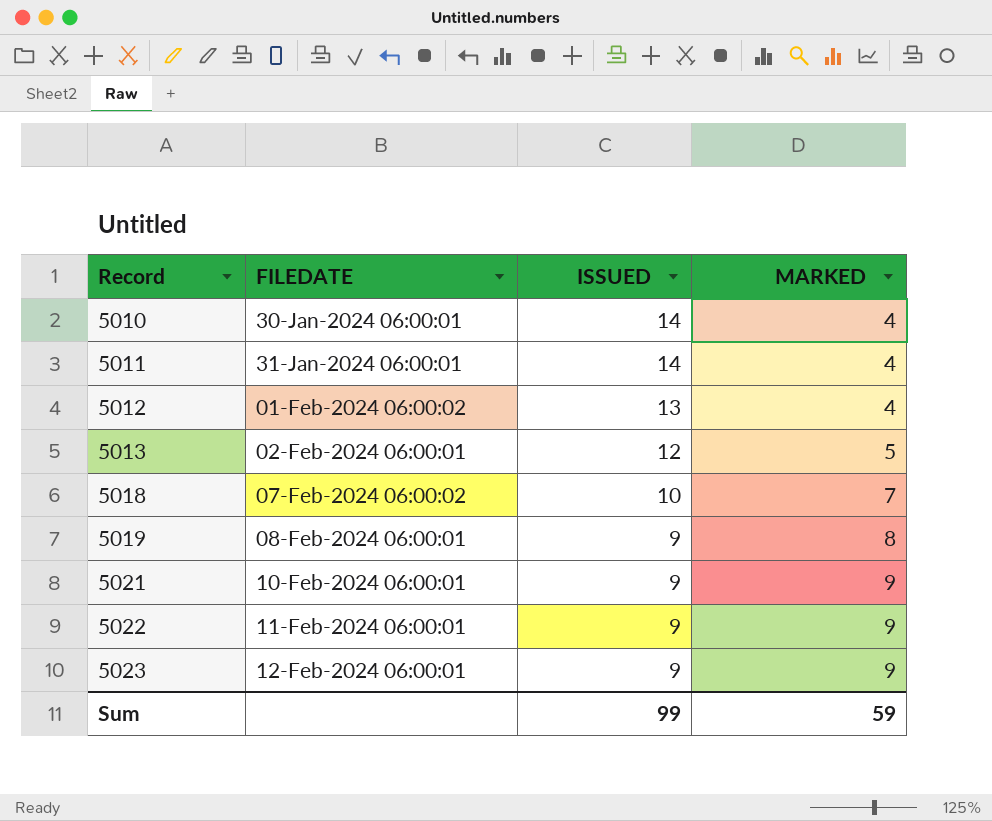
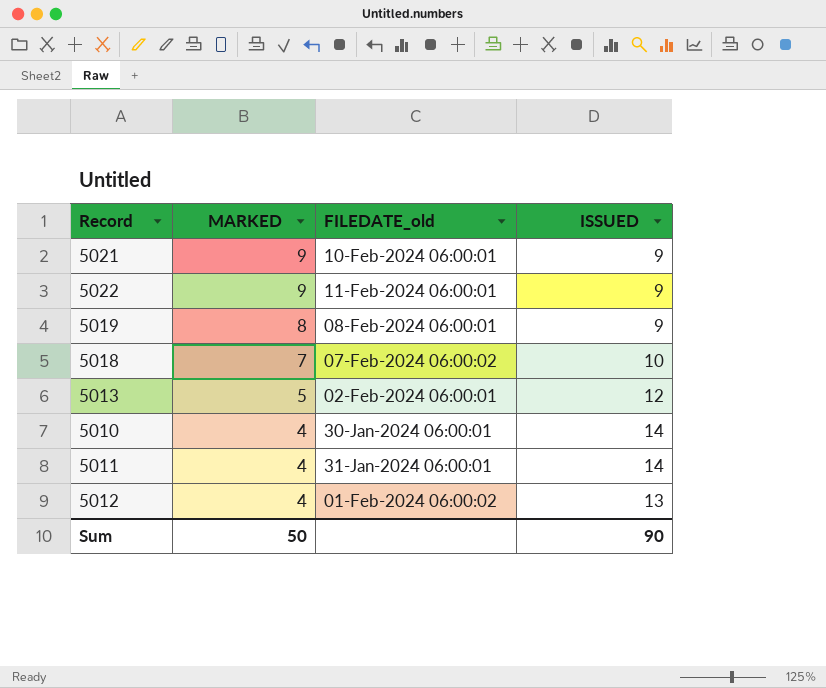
row order: Record ascending -> MARKED descending
column MARKED | position: 4 -> 2
column name: FILEDATE -> FILEDATE_old
row 5023: 12-Feb-2024 06:00:01 | 9 | 9 -> none
Sum | MARKED: 59 -> 50
Sum | ISSUED: 99 -> 90

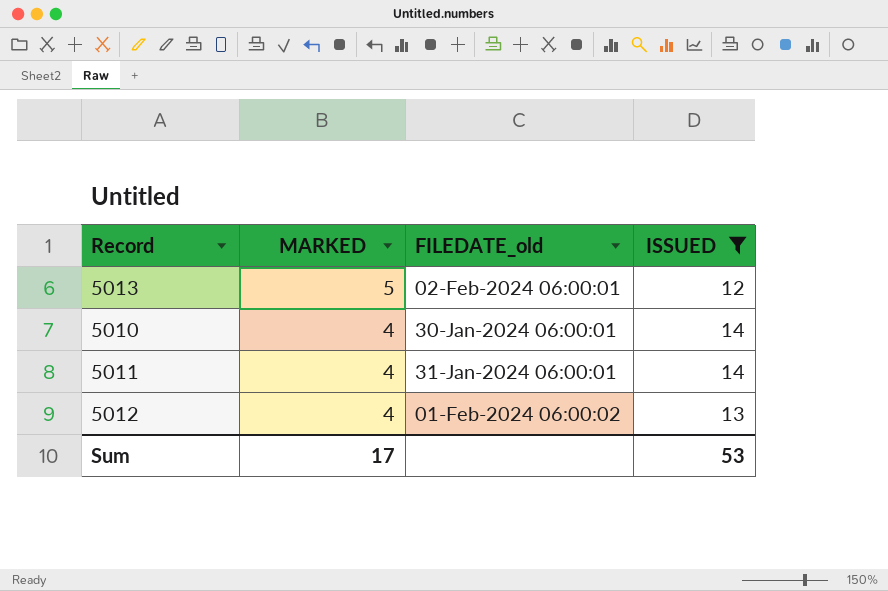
filter: none -> ISSUED >= 12
Sum | MARKED: 50 -> 17
Sum | ISSUED: 90 -> 53

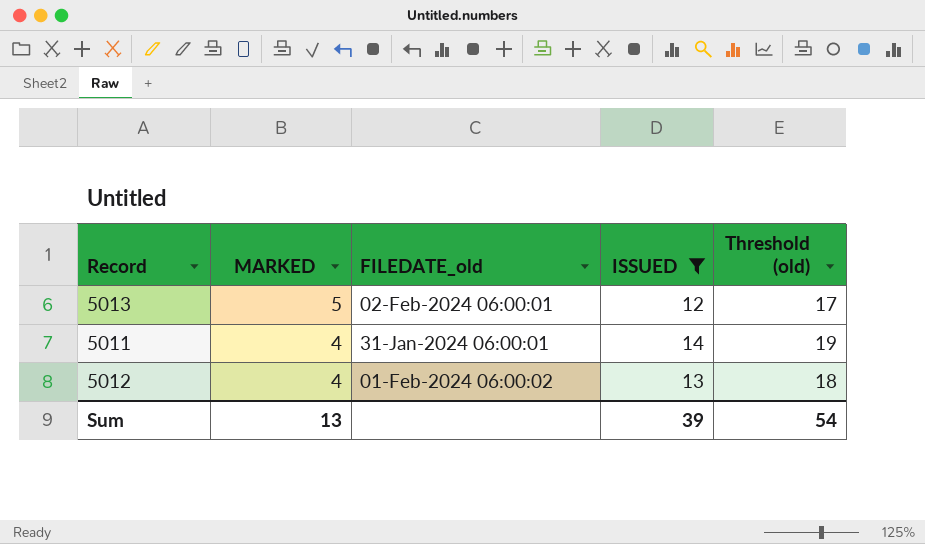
column Threshold (old) | formula: none -> [ISSUED] + 5
row 5010: 4 | 30-Jan-2024 06:00:01 | 14 -> none
Sum | MARKED: 17 -> 13
Sum | ISSUED: 53 -> 39

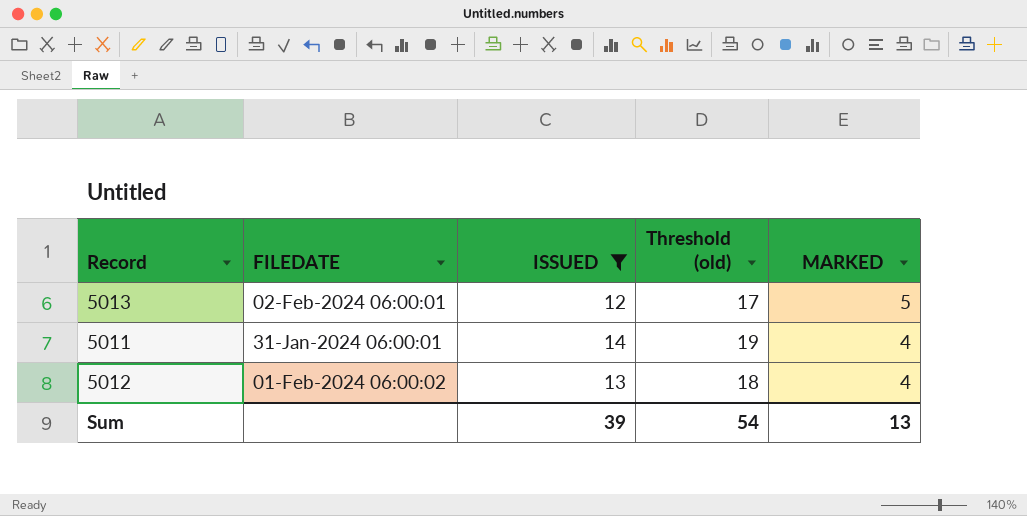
column name: FILEDATE_old -> FILEDATE
column MARKED | position: 2 -> 5

